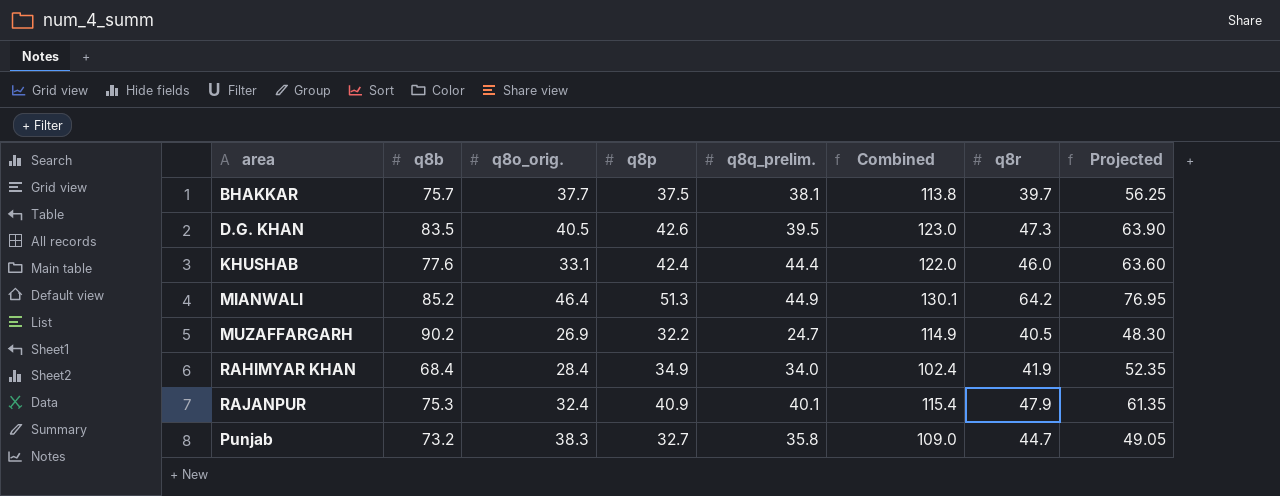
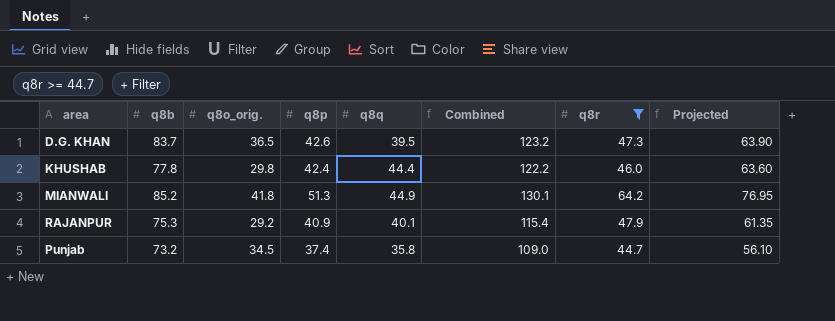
filter: none -> q8r >= 44.7
column name: q8q_prelim. -> q8q
D.G. KHAN | q8b: 83.5 -> 83.7
D.G. KHAN | q8o_orig.: 40.5 -> 36.5
D.G. KHAN | Combined: 123.0 -> 123.2
KHUSHAB | q8b: 77.6 -> 77.8
KHUSHAB | q8o_orig.: 33.1 -> 29.8
KHUSHAB | Combined: 122.0 -> 122.2
MIANWALI | q8o_orig.: 46.4 -> 41.8
RAJANPUR | q8o_orig.: 32.4 -> 29.2
Punjab | q8o_orig.: 38.3 -> 34.5
Punjab | q8p: 32.7 -> 37.4
Punjab | Projected: 49.05 -> 56.10

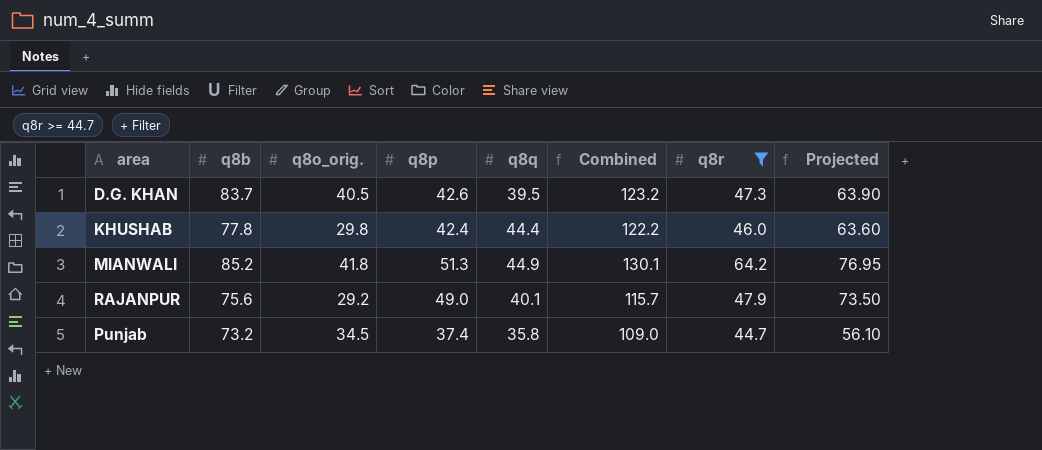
D.G. KHAN | q8o_orig.: 36.5 -> 40.5
RAJANPUR | q8b: 75.3 -> 75.6
RAJANPUR | q8p: 40.9 -> 49.0
RAJANPUR | Combined: 115.4 -> 115.7
RAJANPUR | Projected: 61.35 -> 73.50

